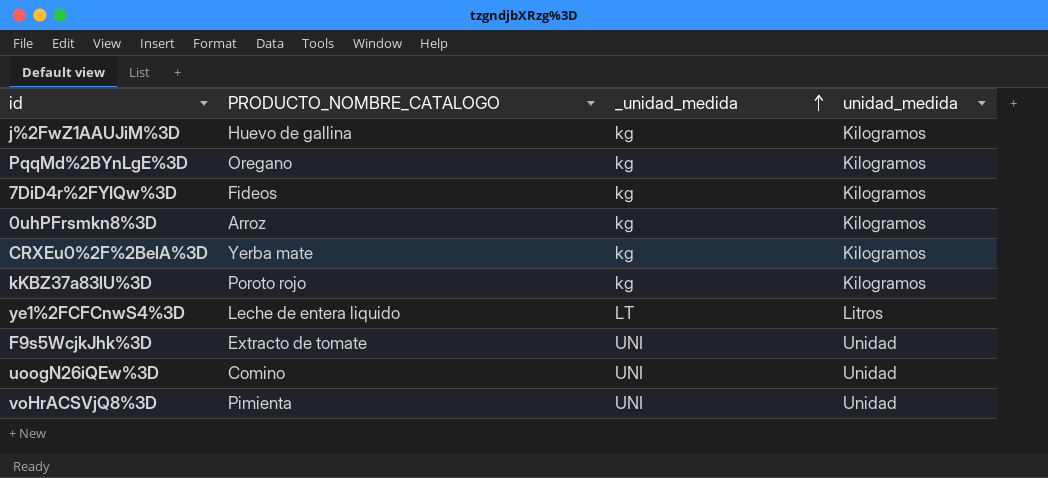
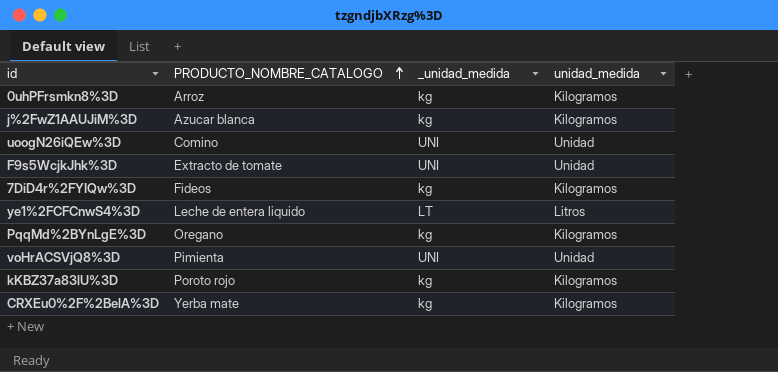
row order: _unidad_medida ascending -> PRODUCTO_NOMBRE_CATALOGO ascending
j%2FwZ1AAUJiM%3D | PRODUCTO_NOMBRE_CATALOGO: Huevo de gallina -> Azucar blanca

